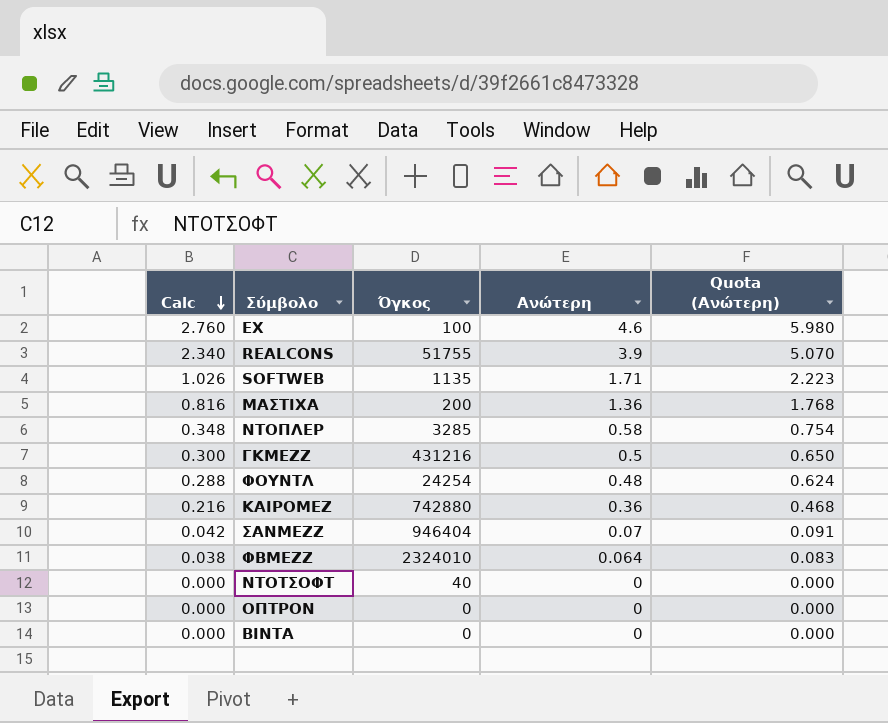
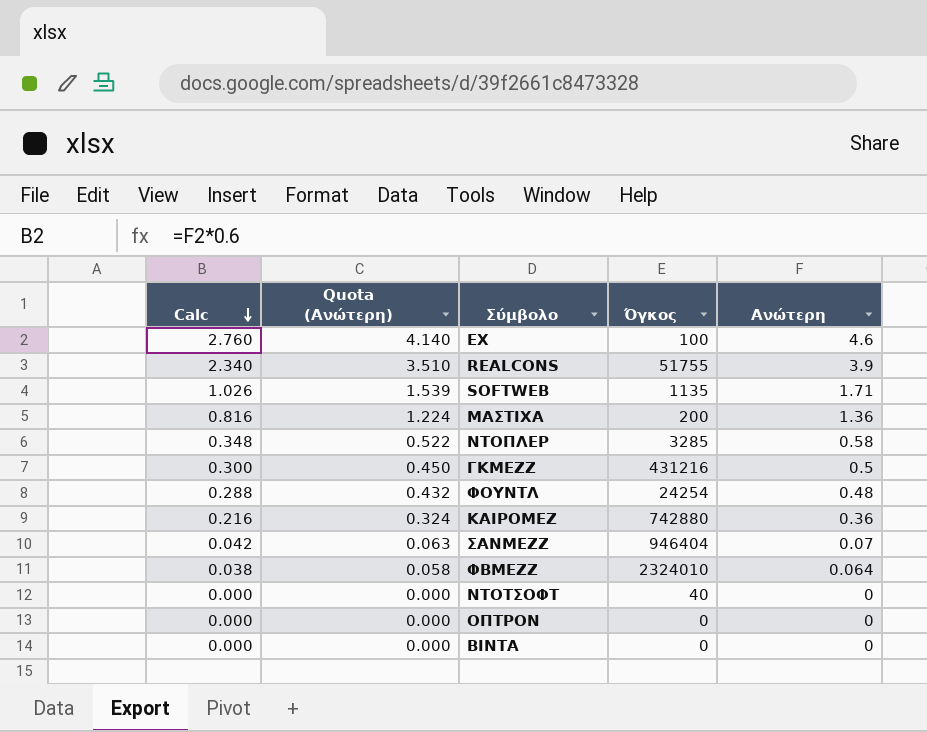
column Quota (Ανώτερη) | formula: [Ανώτερη] * 1.3 -> [Ανώτερη] * 0.9
column Quota (Ανώτερη) | position: 5 -> 2

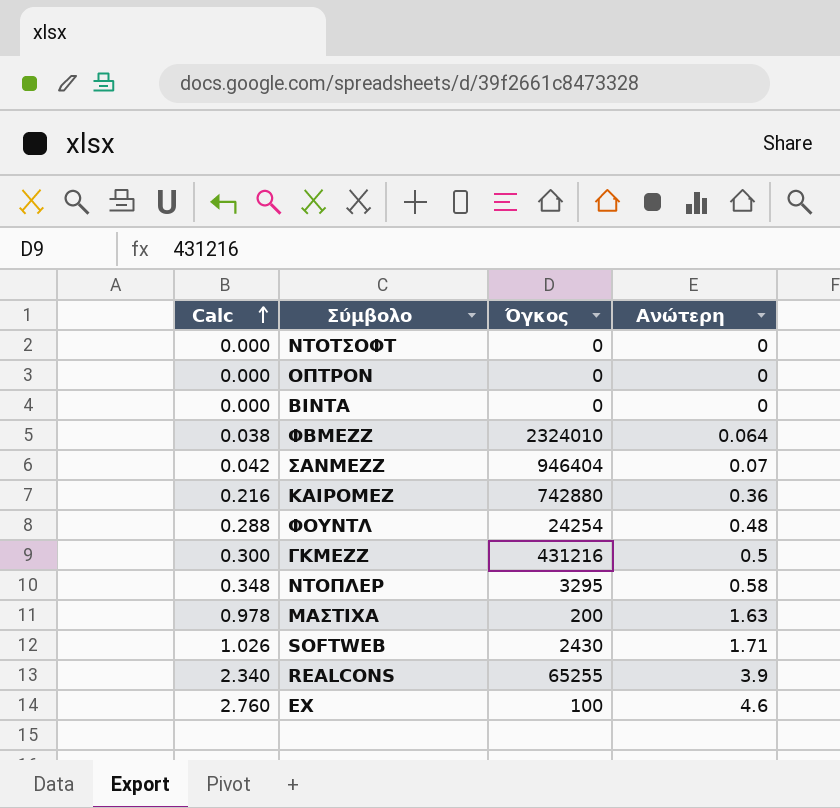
row order: Calc descending -> Calc ascending
column Quota (Ανώτερη) | formula: [Ανώτερη] * 0.9 -> none
ΝΤΟΤΣΟΦΤ | Όγκος: 40 -> 0
ΝΤΟΠΛΕΡ | Όγκος: 3285 -> 3295
ΜΑΣΤΙΧΑ | Calc: 0.816 -> 0.978
ΜΑΣΤΙΧΑ | Ανώτερη: 1.36 -> 1.63
SOFTWEB | Όγκος: 1135 -> 2430
REALCONS | Όγκος: 51755 -> 65255

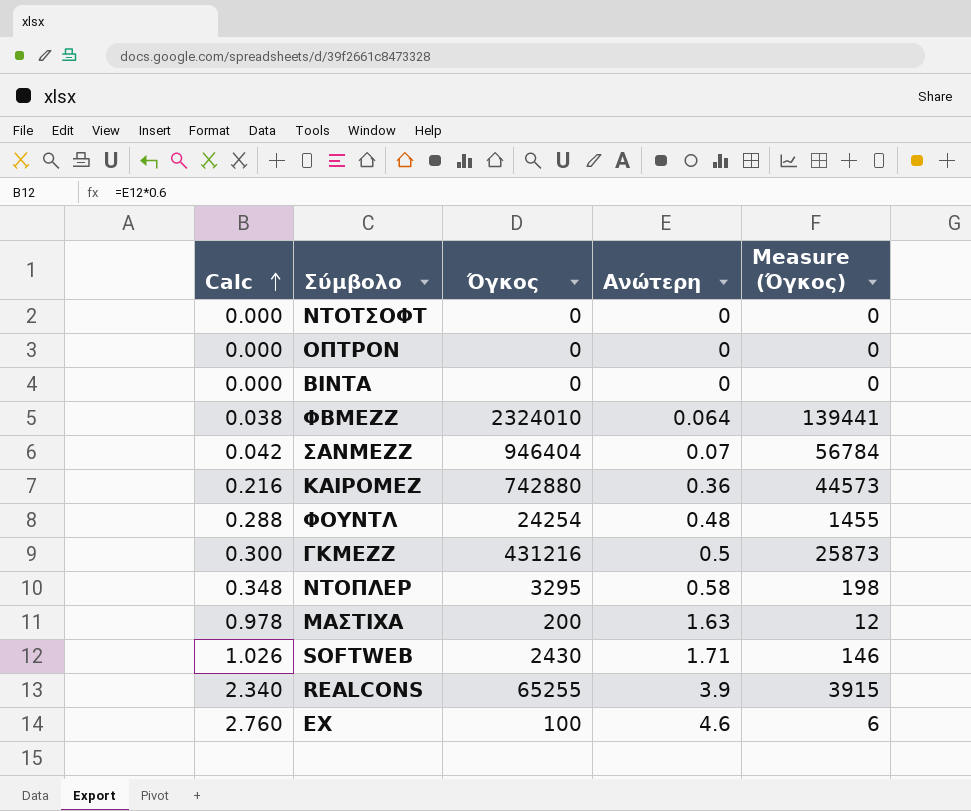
column Measure (Όγκος) | formula: none -> [Όγκος] * 0.06

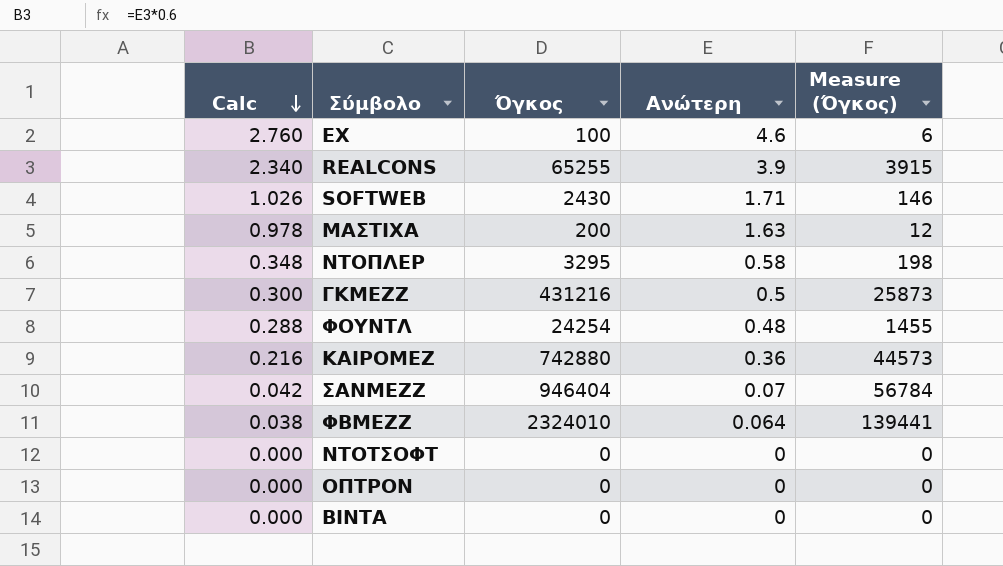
row order: Calc ascending -> Calc descending

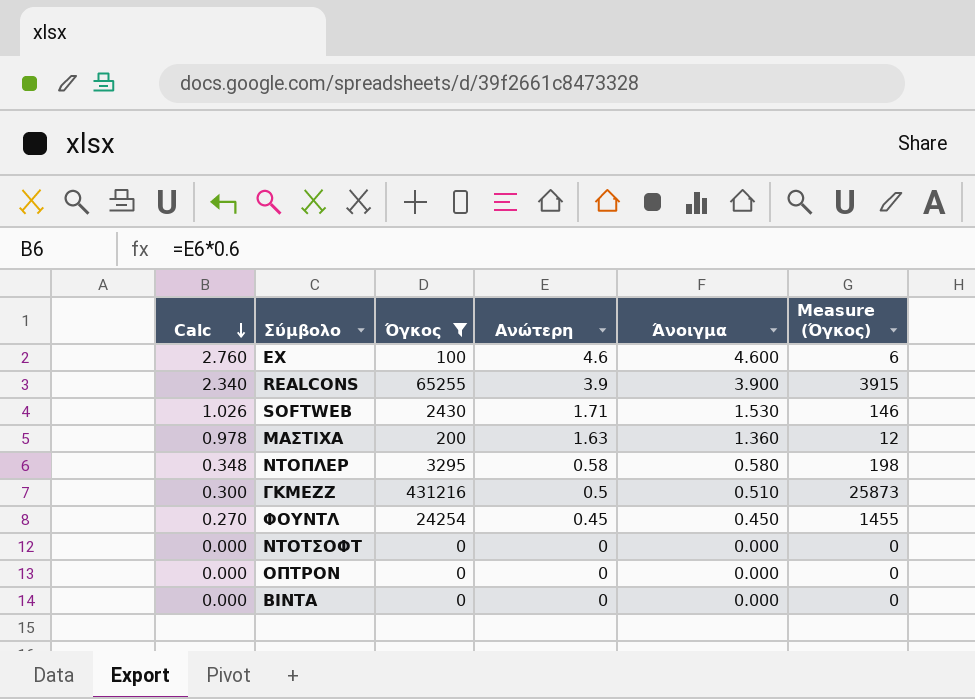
filter: none -> Όγκος <= 431216
column Άνοιγμα | position: none -> 5
ΦΟΥΝΤΛ | Calc: 0.288 -> 0.270
ΦΟΥΝΤΛ | Ανώτερη: 0.48 -> 0.45

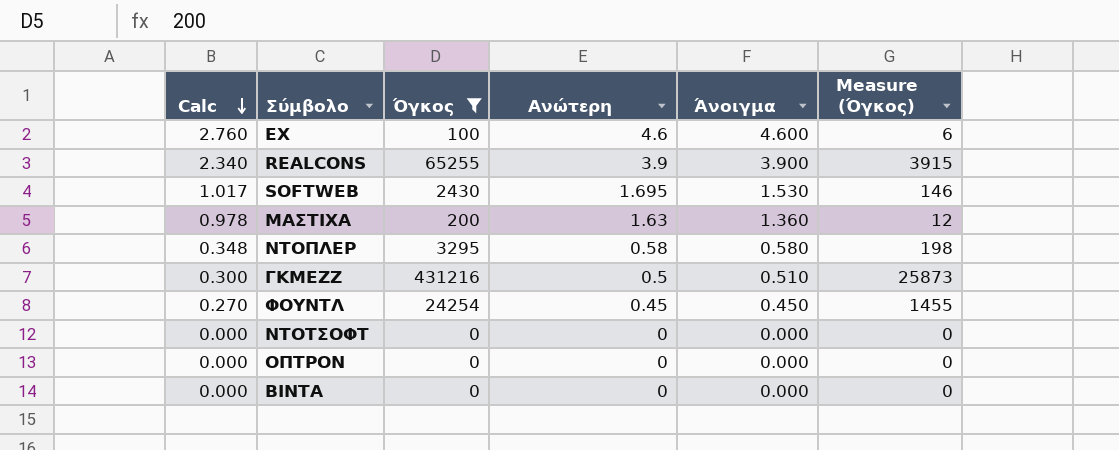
SOFTWEB | Calc: 1.026 -> 1.017
SOFTWEB | Ανώτερη: 1.71 -> 1.695

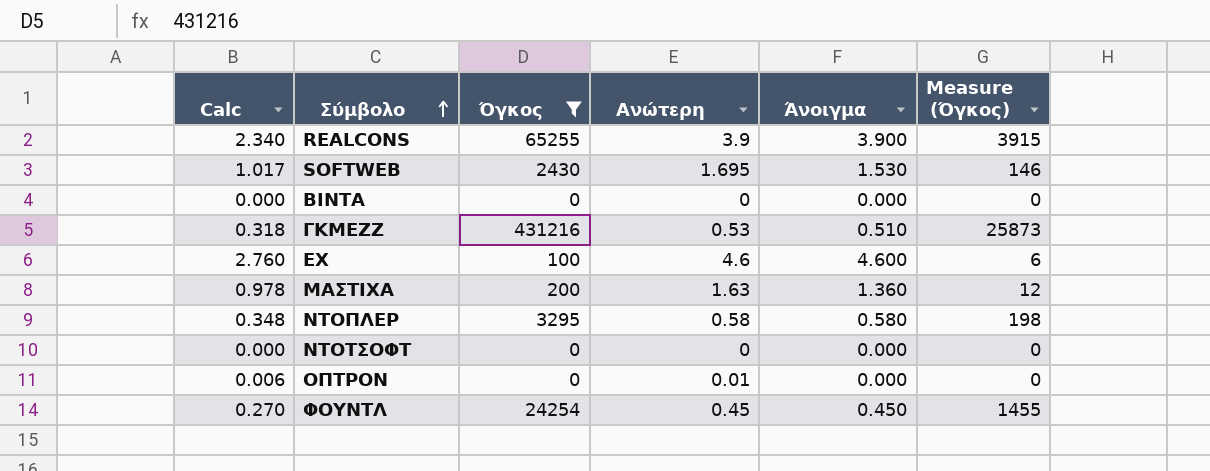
row order: Calc descending -> Σύμβολο ascending
ΓΚΜΕΖΖ | Calc: 0.300 -> 0.318
ΓΚΜΕΖΖ | Ανώτερη: 0.5 -> 0.53
ΟΠΤΡΟΝ | Calc: 0.000 -> 0.006
ΟΠΤΡΟΝ | Ανώτερη: 0 -> 0.01

